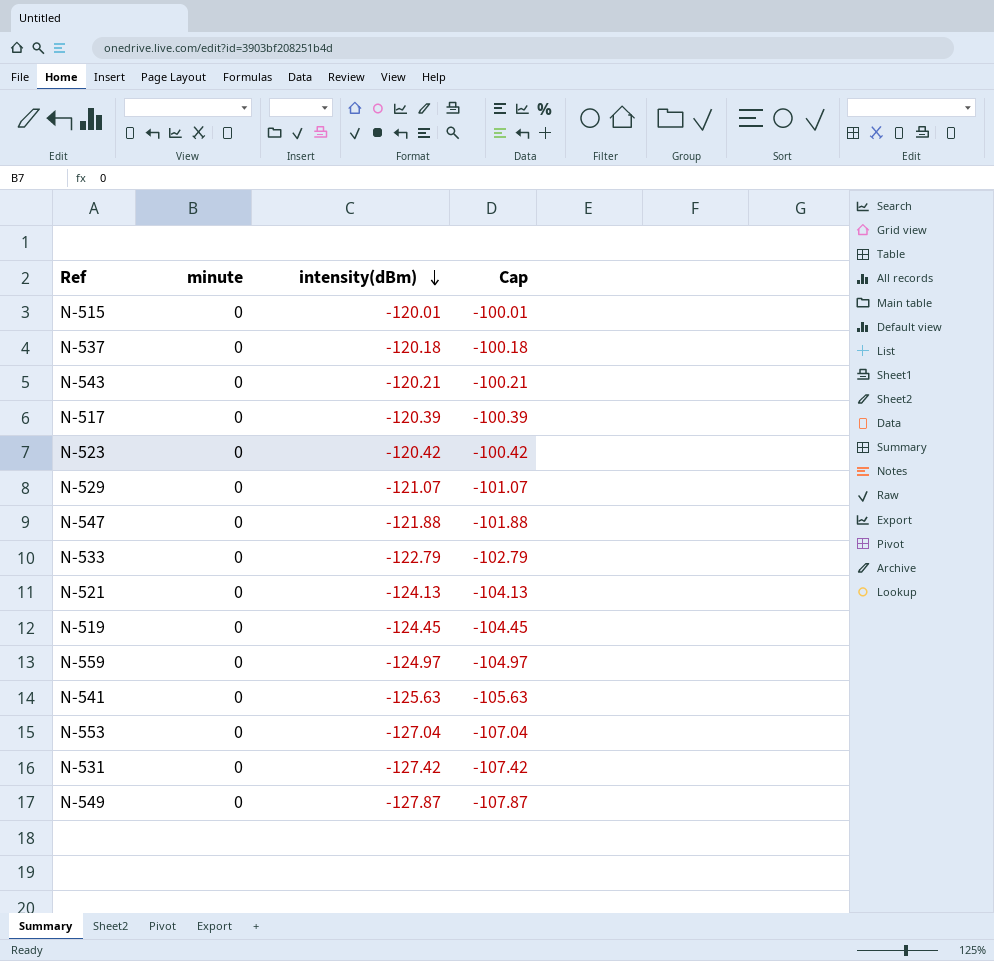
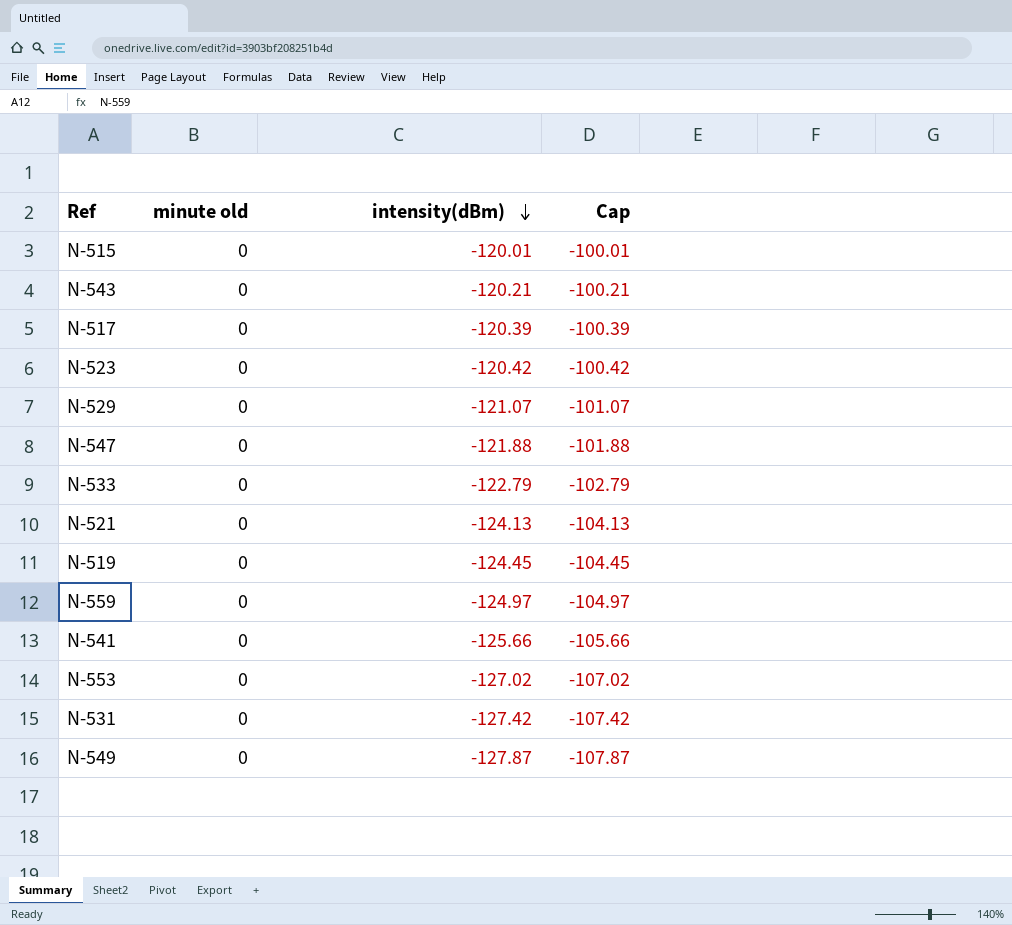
column name: minute -> minute old
row N-537: 0 | -120.18 | -100.18 -> none
N-541 | intensity(dBm): -125.63 -> -125.66
N-541 | Cap: -105.63 -> -105.66
N-553 | intensity(dBm): -127.04 -> -127.02
N-553 | Cap: -107.04 -> -107.02

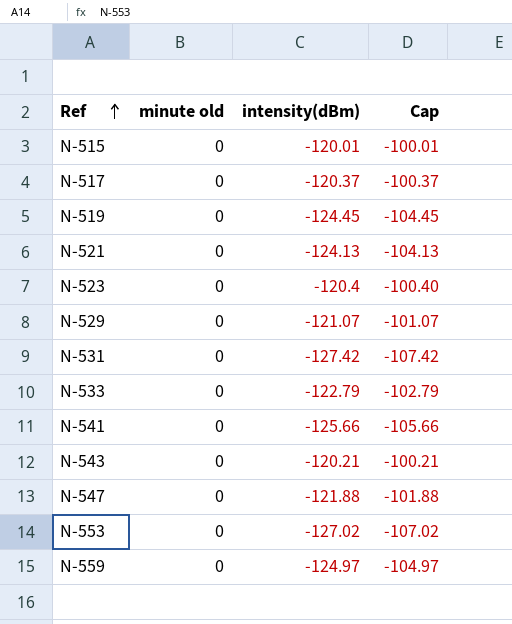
row order: intensity(dBm) descending -> Ref ascending
row N-549: 0 | -127.87 | -107.87 -> none
N-517 | intensity(dBm): -120.39 -> -120.37
N-517 | Cap: -100.39 -> -100.37
N-523 | intensity(dBm): -120.42 -> -120.4
N-523 | Cap: -100.42 -> -100.40

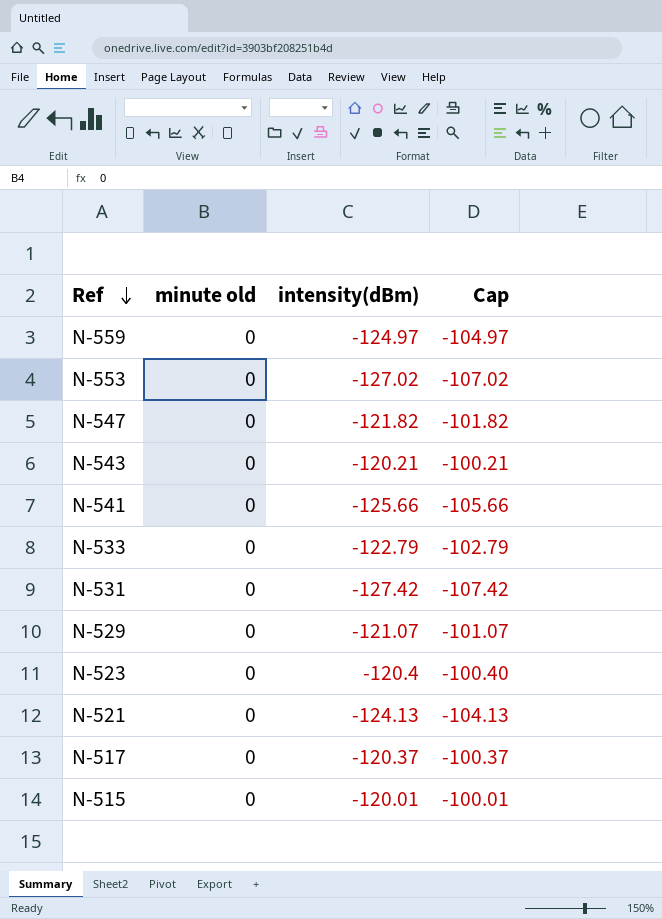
row order: Ref ascending -> Ref descending
row N-519: 0 | -124.45 | -104.45 -> none
N-547 | intensity(dBm): -121.88 -> -121.82
N-547 | Cap: -101.88 -> -101.82

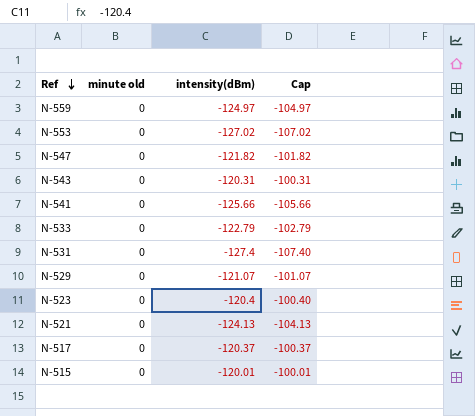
N-543 | intensity(dBm): -120.21 -> -120.31
N-543 | Cap: -100.21 -> -100.31
N-531 | intensity(dBm): -127.42 -> -127.4
N-531 | Cap: -107.42 -> -107.40

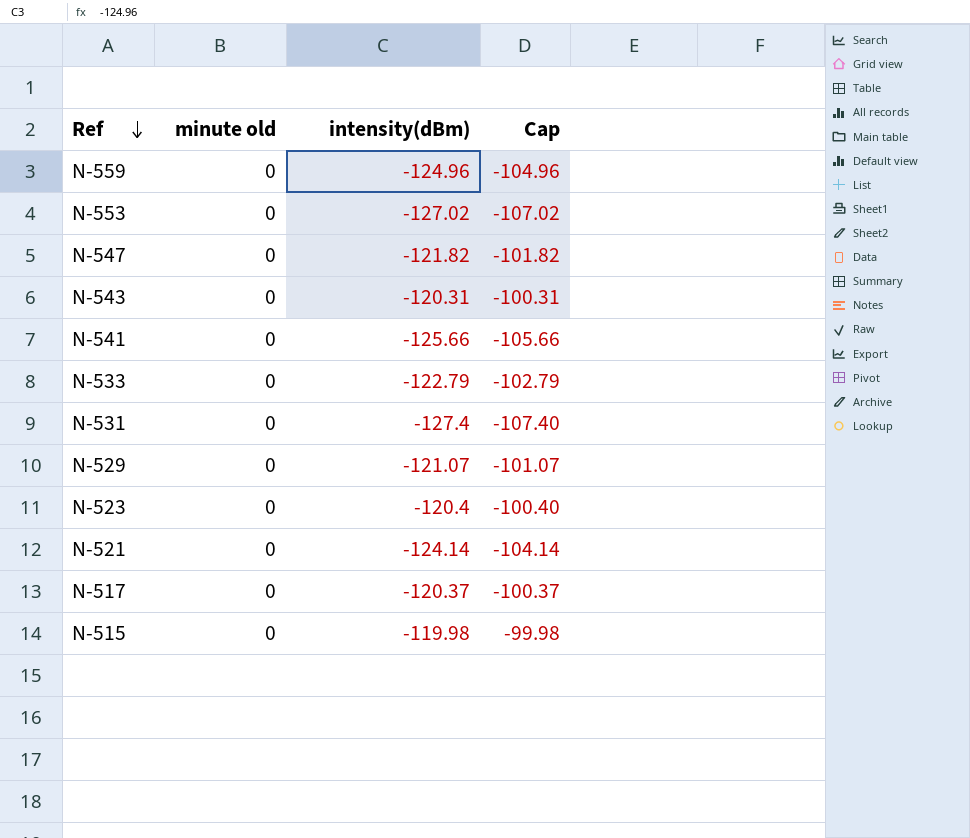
N-559 | intensity(dBm): -124.97 -> -124.96
N-559 | Cap: -104.97 -> -104.96
N-521 | intensity(dBm): -124.13 -> -124.14
N-521 | Cap: -104.13 -> -104.14
N-515 | intensity(dBm): -120.01 -> -119.98
N-515 | Cap: -100.01 -> -99.98

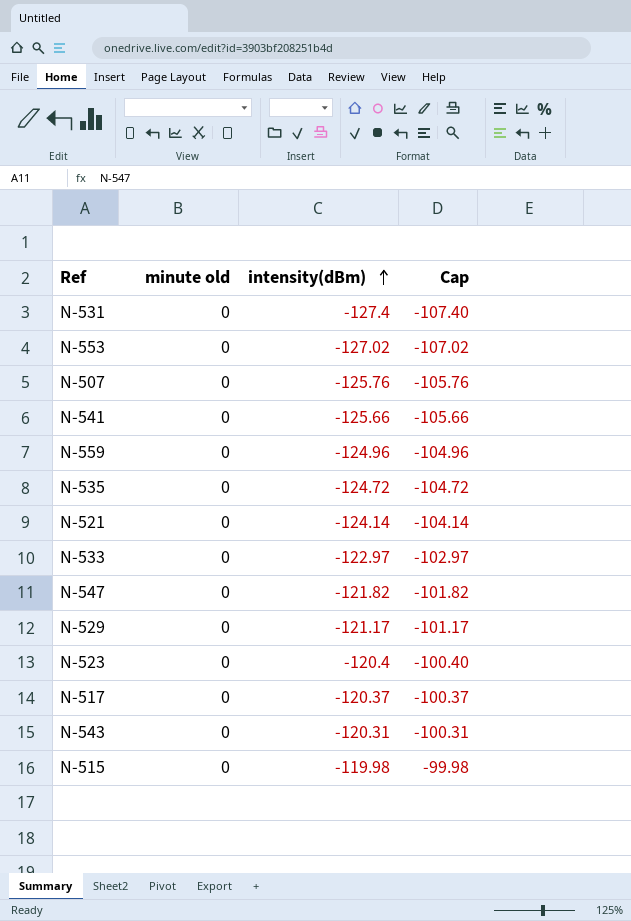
row order: Ref descending -> intensity(dBm) ascending
row N-507: none -> 0 | -125.76 | -105.76
row N-535: none -> 0 | -124.72 | -104.72
N-533 | intensity(dBm): -122.79 -> -122.97
N-533 | Cap: -102.79 -> -102.97
N-529 | intensity(dBm): -121.07 -> -121.17
N-529 | Cap: -101.07 -> -101.17

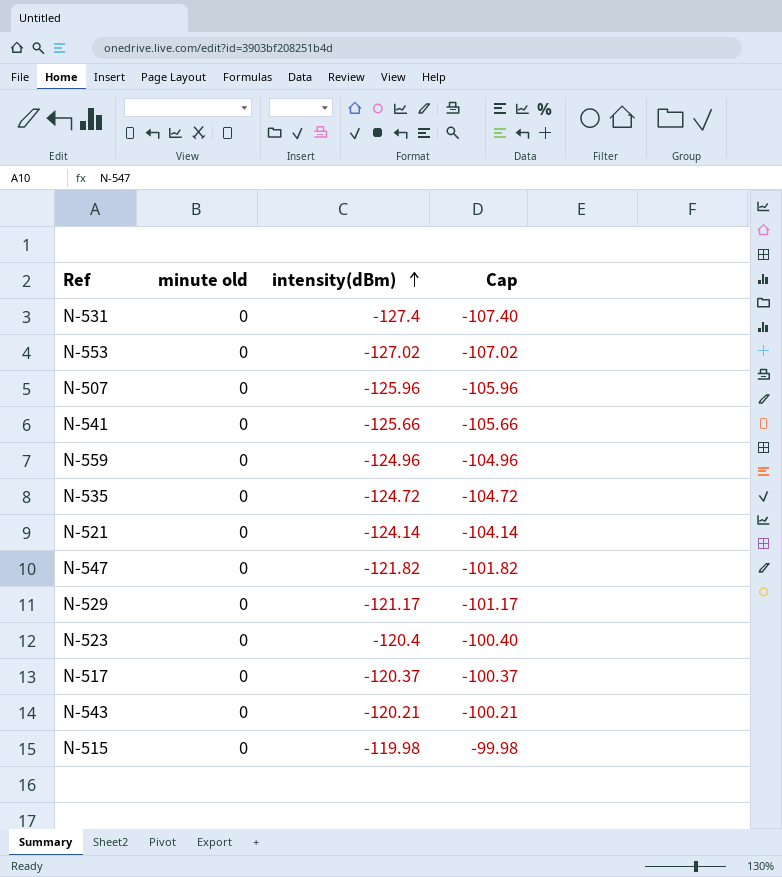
row N-533: 0 | -122.97 | -102.97 -> none
N-507 | intensity(dBm): -125.76 -> -125.96
N-507 | Cap: -105.76 -> -105.96
N-543 | intensity(dBm): -120.31 -> -120.21
N-543 | Cap: -100.31 -> -100.21

